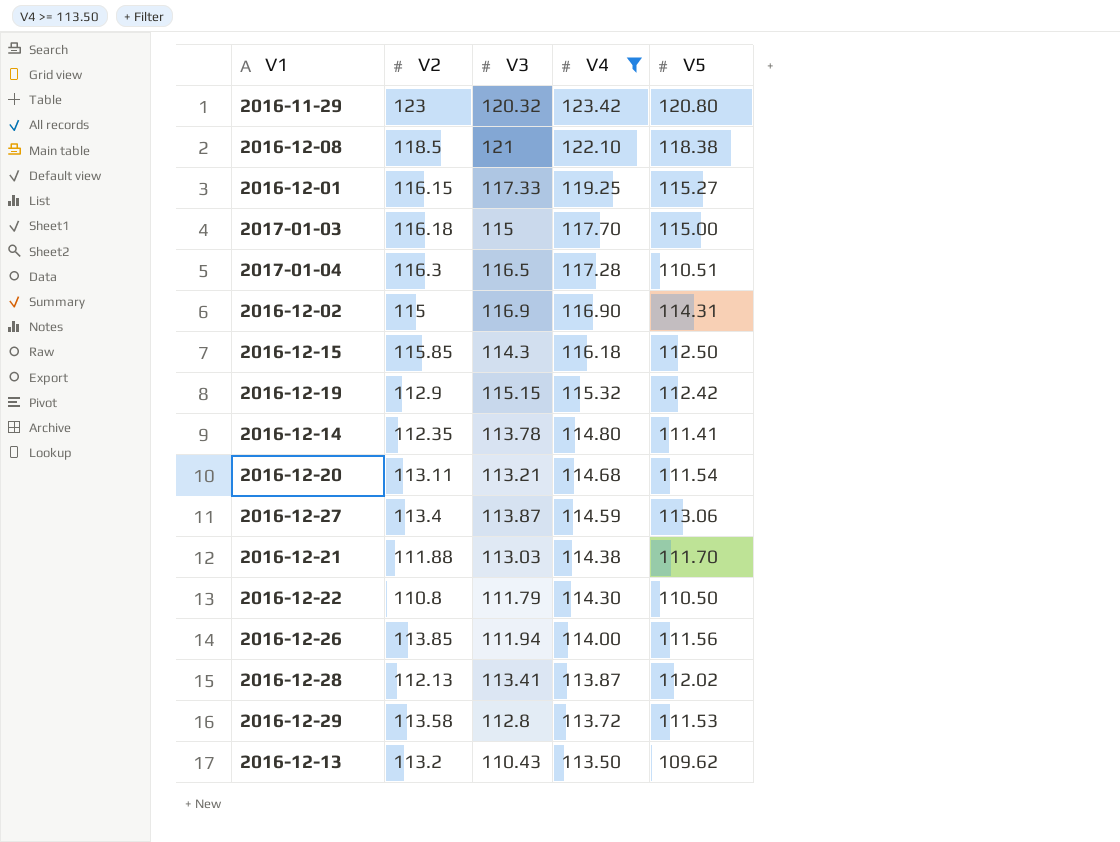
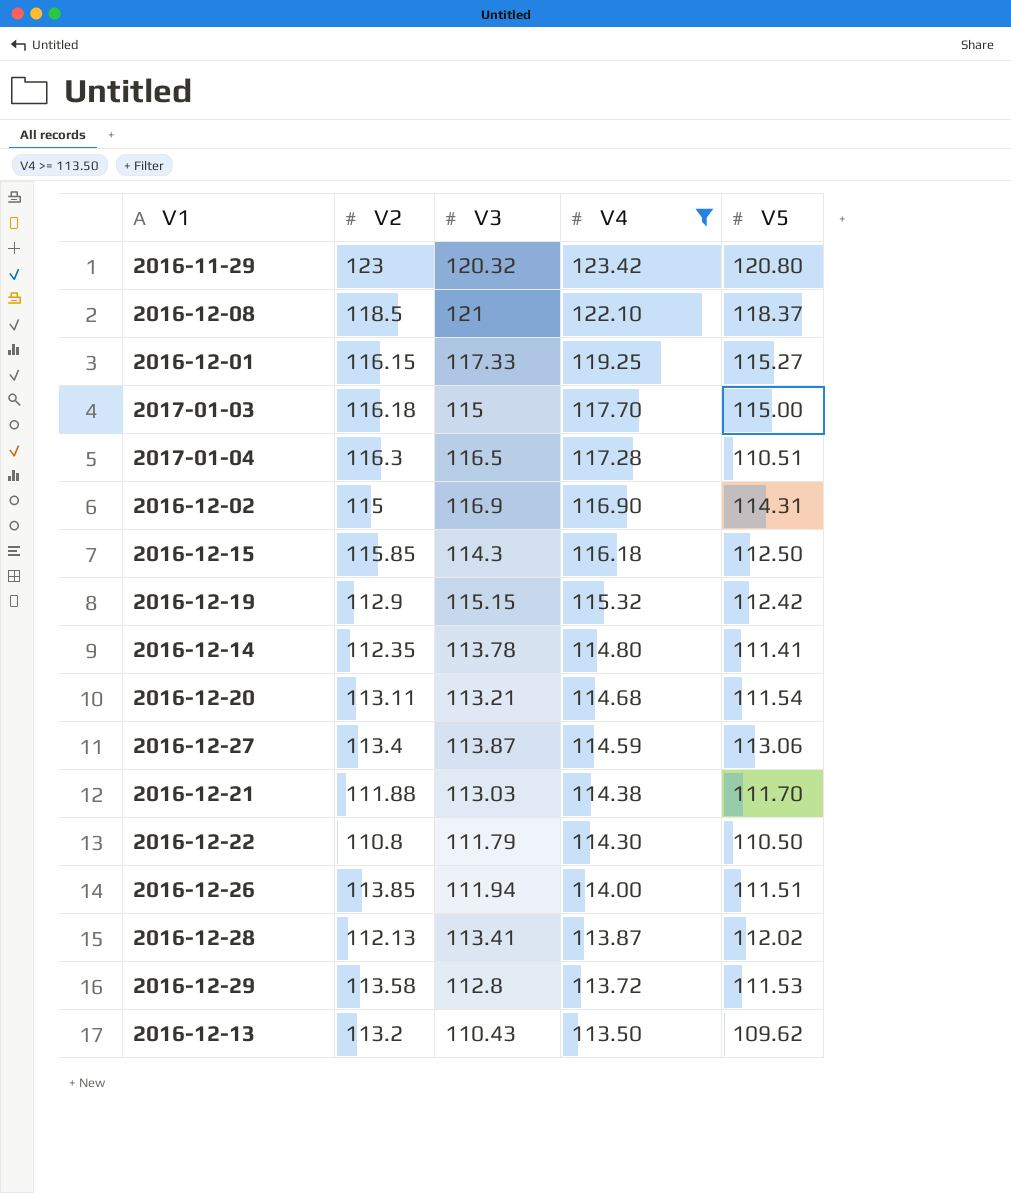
2016-12-08 | V5: 118.38 -> 118.37
2016-12-26 | V5: 111.56 -> 111.51

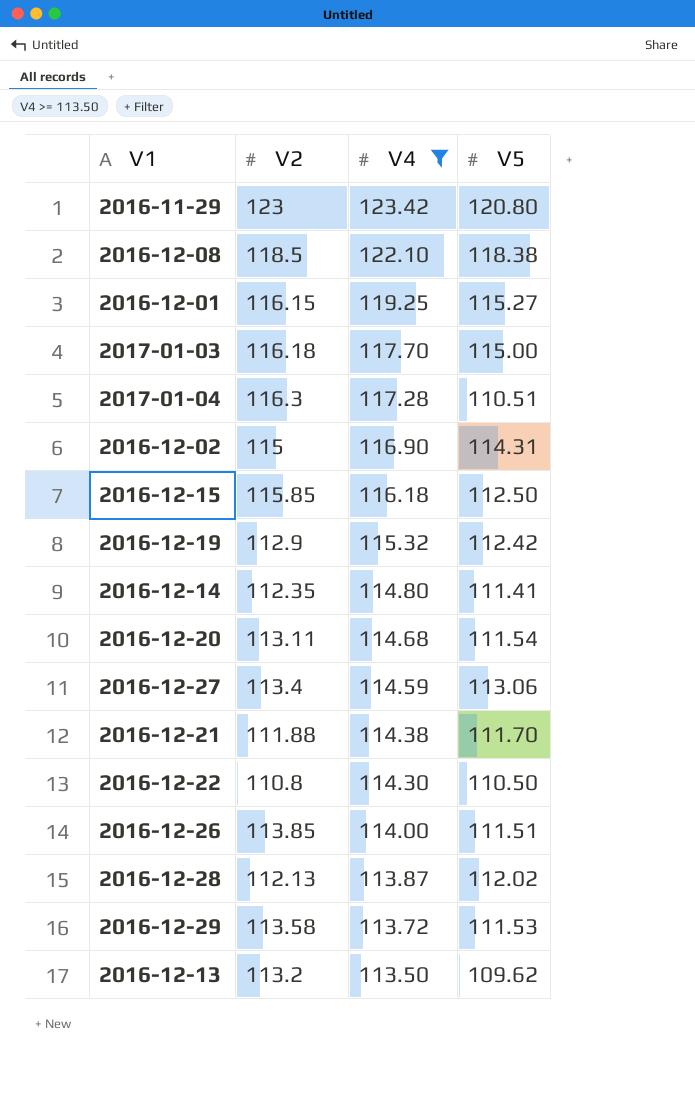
column V3 | position: 3 -> none
2016-12-08 | V5: 118.37 -> 118.38

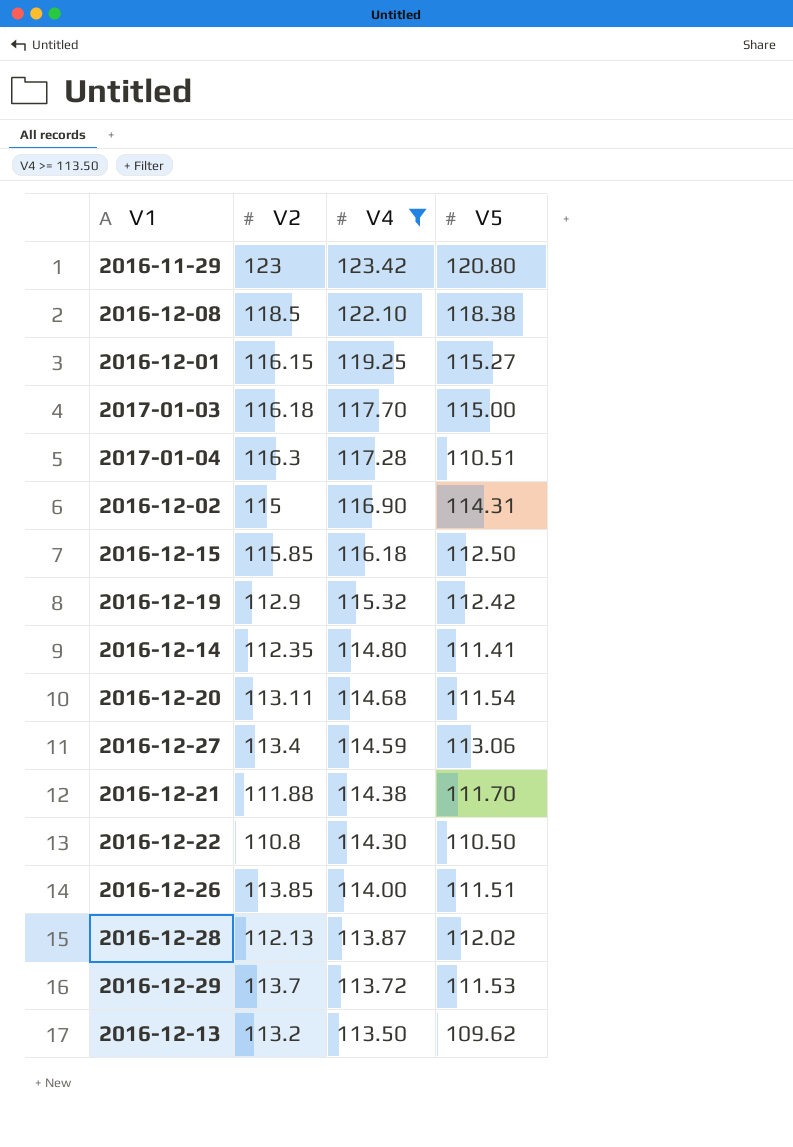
2016-12-29 | V2: 113.58 -> 113.7

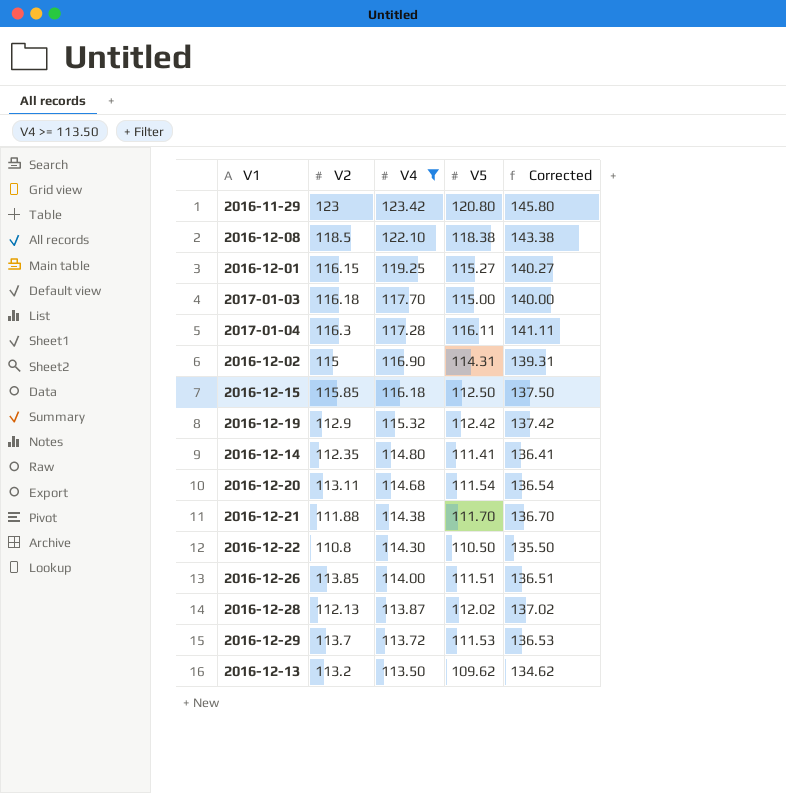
column Corrected | formula: none -> [V5] + 25
row 2016-12-27: 113.4 | 114.59 | 113.06 -> none
2017-01-04 | V5: 110.51 -> 116.11

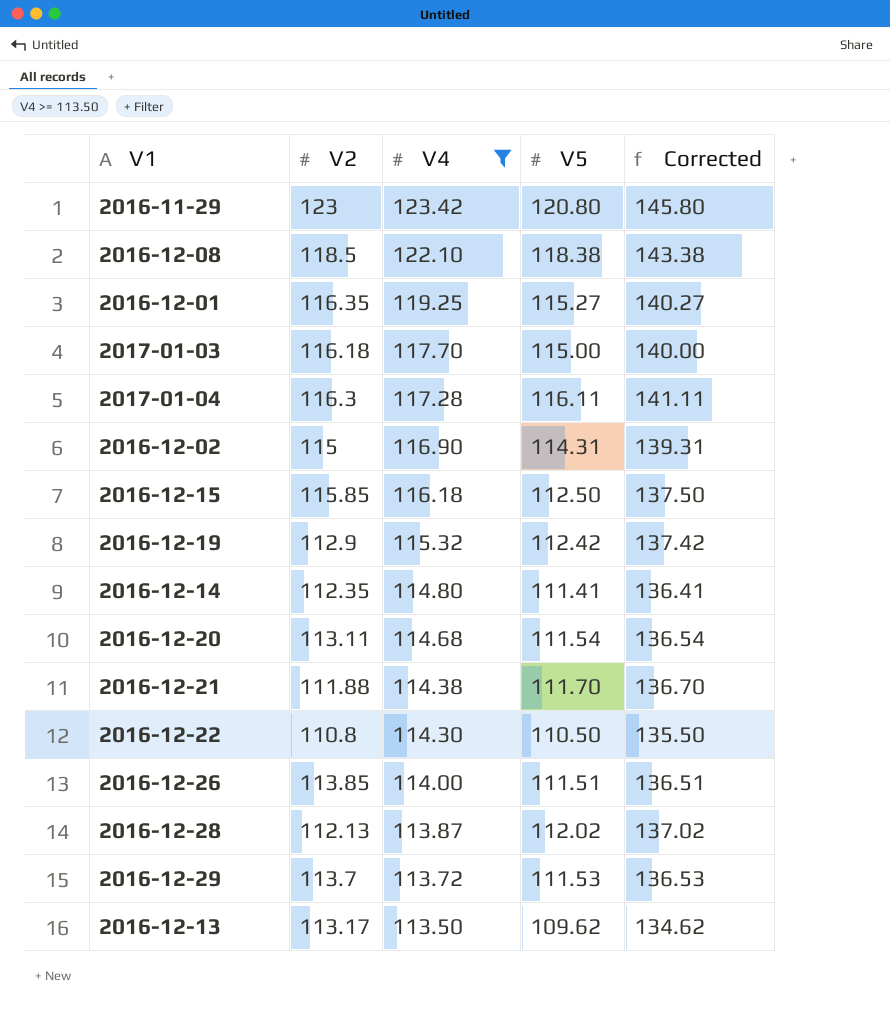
2016-12-01 | V2: 116.15 -> 116.35
2016-12-13 | V2: 113.2 -> 113.17

